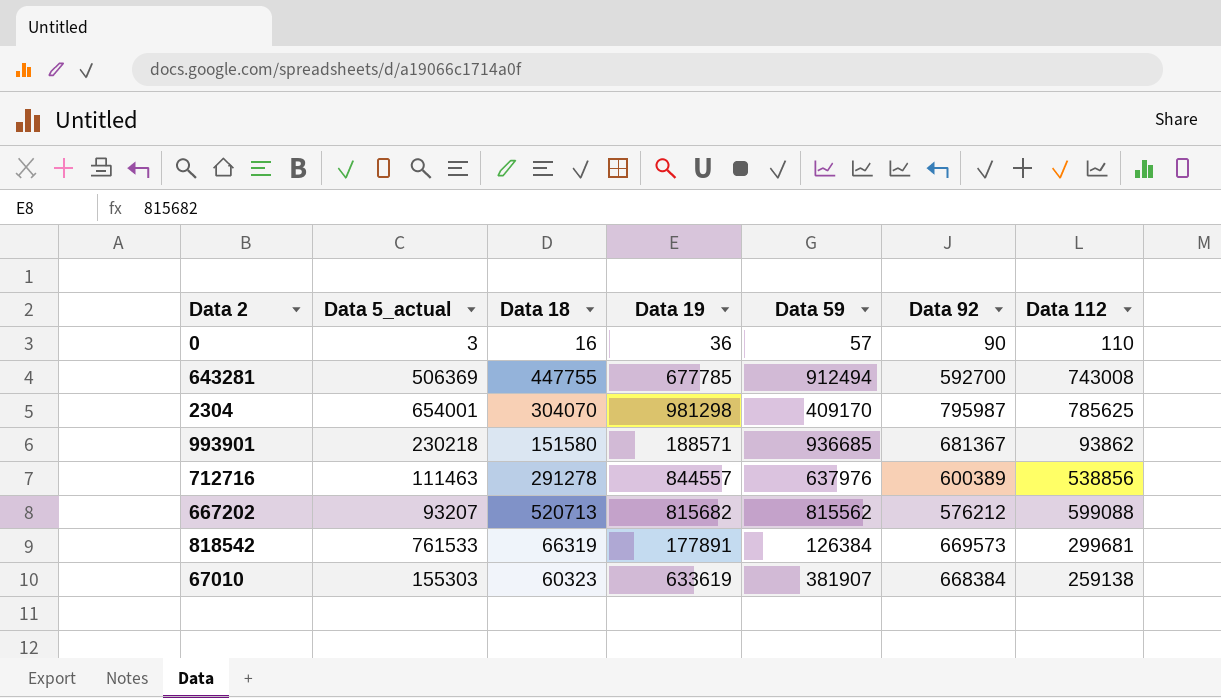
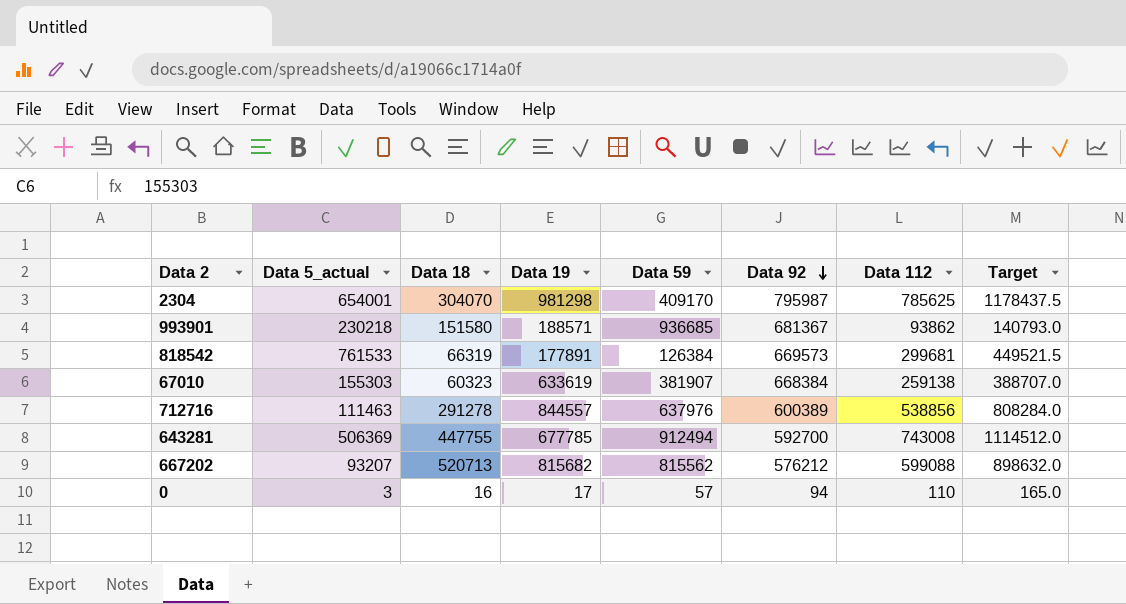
row order: none -> Data 92 descending
column Target | formula: none -> [Data 112] * 1.5
0 | Data 19: 36 -> 17
0 | Data 92: 90 -> 94

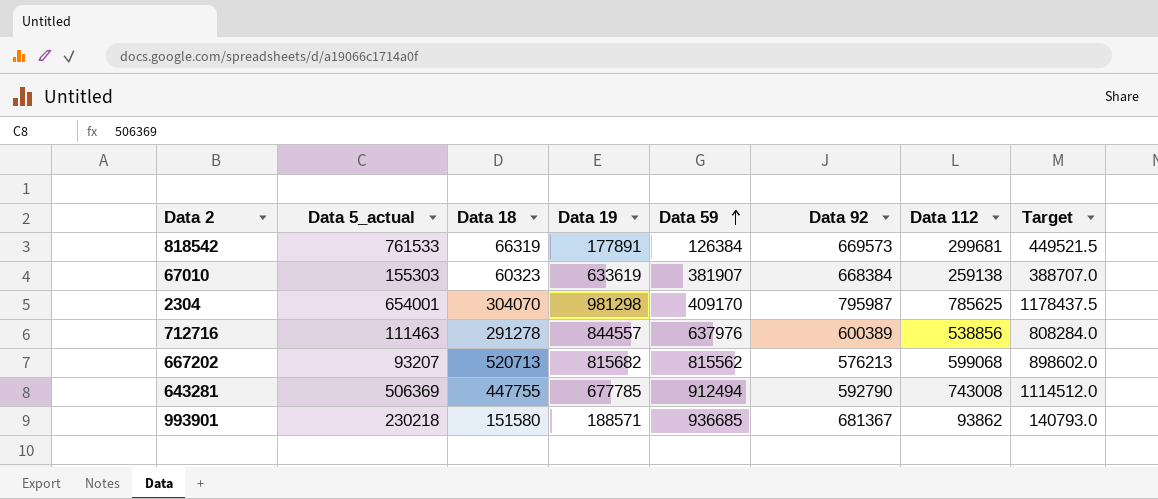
row order: Data 92 descending -> Data 59 ascending
row 0: 3 | 16 | 17 | 57 | 94 | 110 | 165.0 -> none
667202 | Data 92: 576212 -> 576213
667202 | Data 112: 599088 -> 599068
667202 | Target: 898632.0 -> 898602.0
643281 | Data 92: 592700 -> 592790

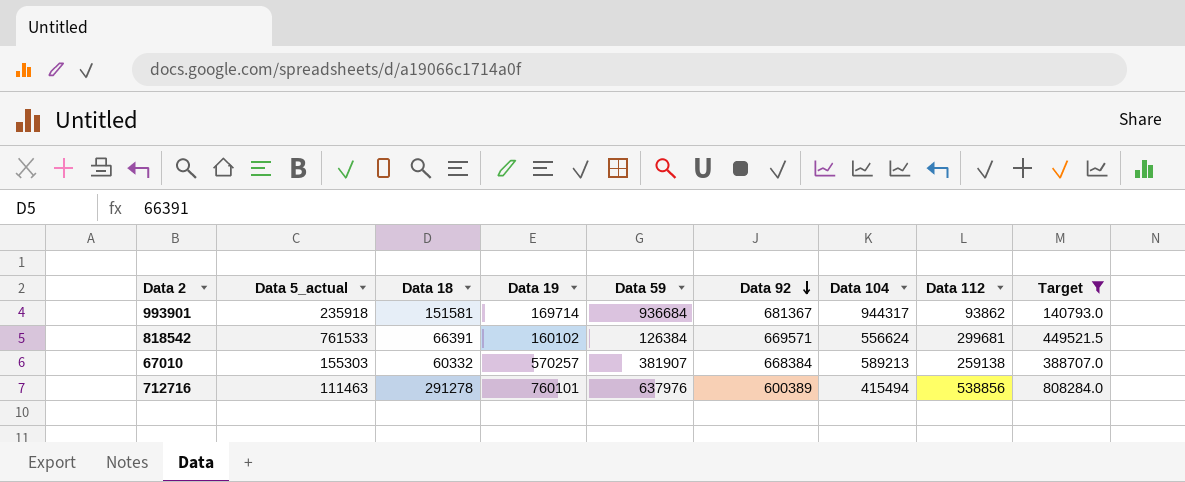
filter: none -> Target <= 808284.0
row order: Data 59 ascending -> Data 92 descending
column Data 104 | position: none -> 7
993901 | Data 5_actual: 230218 -> 235918
993901 | Data 18: 151580 -> 151581
993901 | Data 19: 188571 -> 169714
993901 | Data 59: 936685 -> 936684
818542 | Data 18: 66319 -> 66391
818542 | Data 19: 177891 -> 160102
818542 | Data 92: 669573 -> 669571
67010 | Data 18: 60323 -> 60332
67010 | Data 19: 633619 -> 570257
712716 | Data 19: 844557 -> 760101

